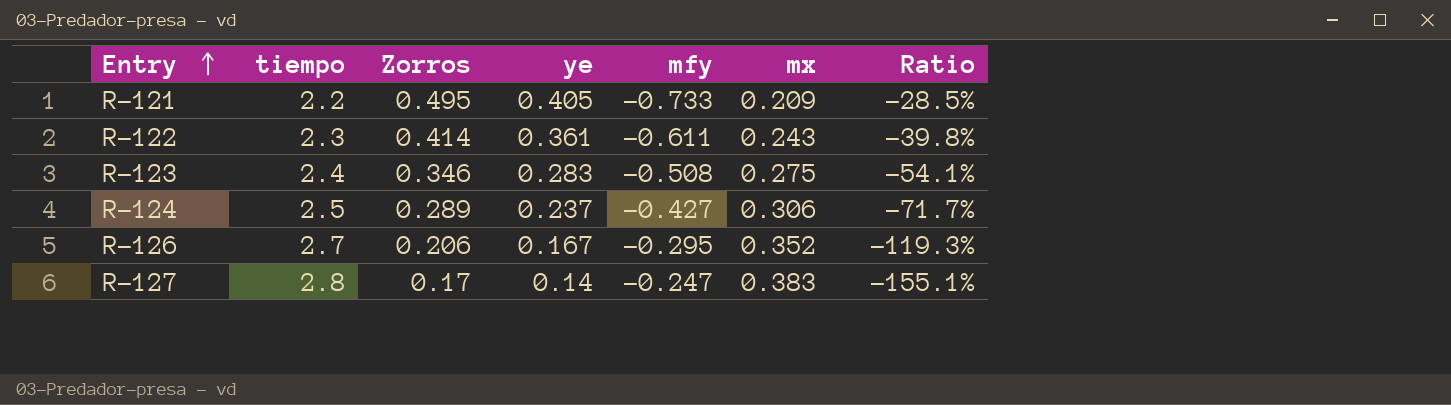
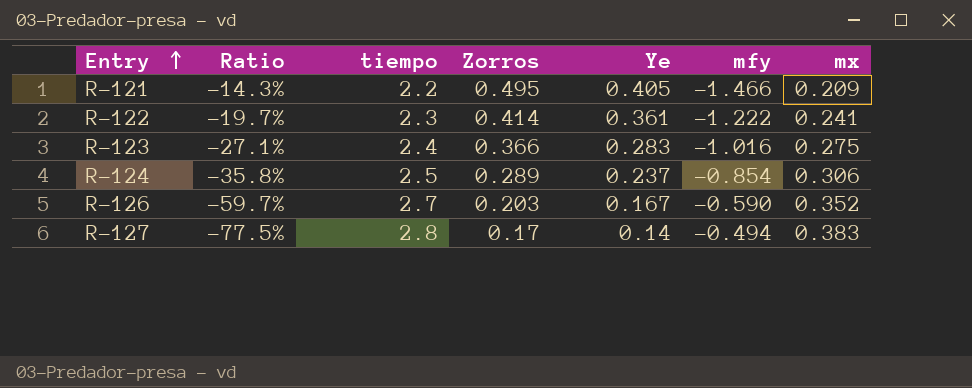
column Ratio | position: 7 -> 2
column name: ye -> Ye
R-121 | Ratio: -28.5% -> -14.3%
R-121 | mfy: -0.733 -> -1.466
R-122 | Ratio: -39.8% -> -19.7%
R-122 | mfy: -0.611 -> -1.222
R-122 | mx: 0.243 -> 0.241
R-123 | Ratio: -54.1% -> -27.1%
R-123 | Zorros: 0.346 -> 0.366
R-123 | mfy: -0.508 -> -1.016
R-124 | Ratio: -71.7% -> -35.8%
R-124 | mfy: -0.427 -> -0.854
R-126 | Ratio: -119.3% -> -59.7%
R-126 | Zorros: 0.206 -> 0.203
R-126 | mfy: -0.295 -> -0.590
R-127 | Ratio: -155.1% -> -77.5%
R-127 | mfy: -0.247 -> -0.494

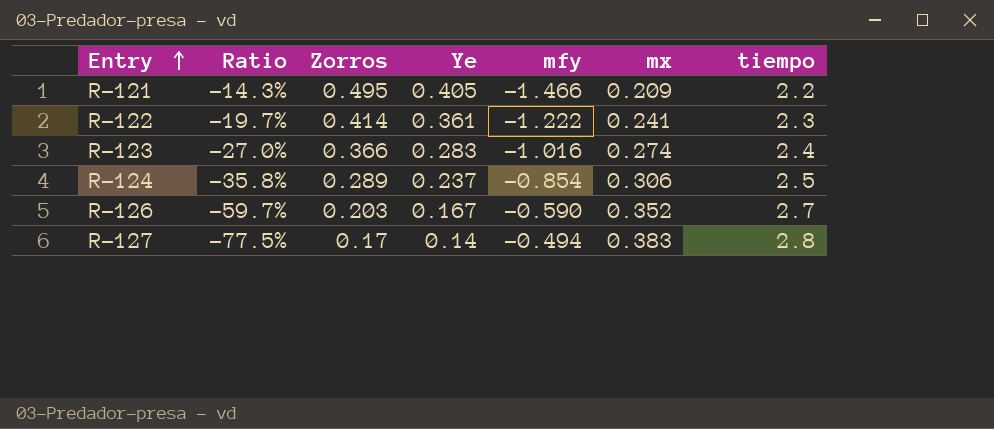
column tiempo | position: 3 -> 7
R-123 | Ratio: -27.1% -> -27.0%
R-123 | mx: 0.275 -> 0.274

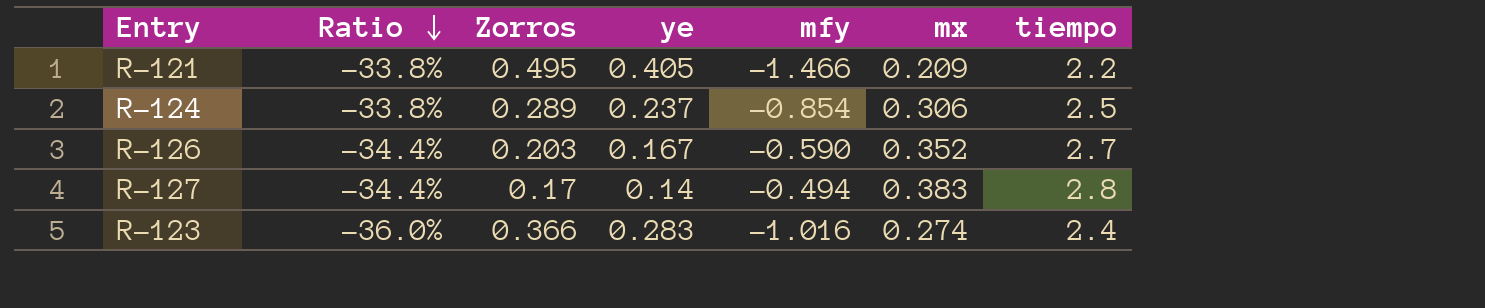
row order: Entry ascending -> Ratio descending
column Ratio | formula: [mx] / [mfy] -> [Zorros] / [mfy]
column name: Ye -> ye
row R-122: -19.7% | 0.414 | 0.361 | -1.222 | 0.241 | 2.3 -> none

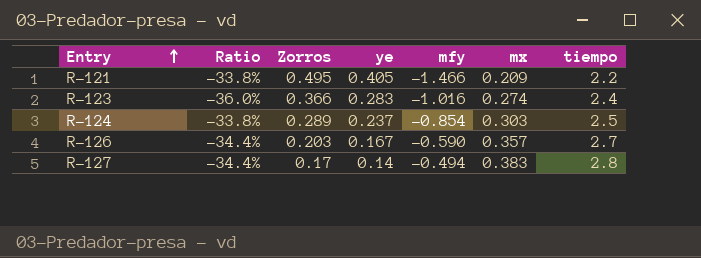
row order: Ratio descending -> Entry ascending
R-124 | mx: 0.306 -> 0.303
R-126 | mx: 0.352 -> 0.357

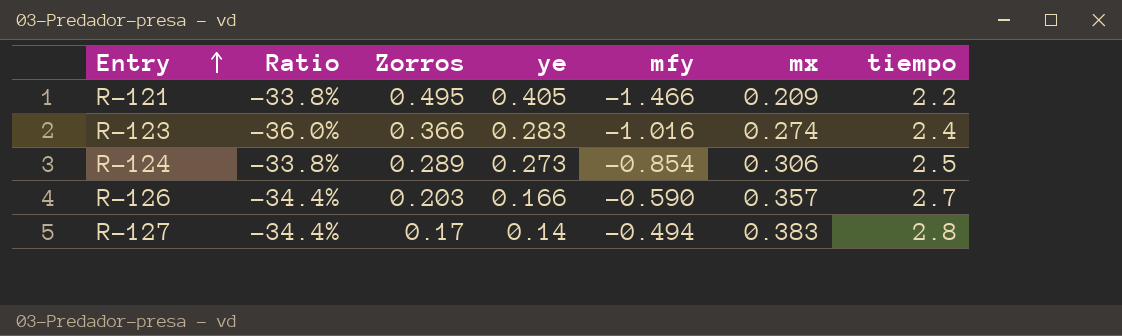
R-124 | ye: 0.237 -> 0.273
R-124 | mx: 0.303 -> 0.306
R-126 | ye: 0.167 -> 0.166

